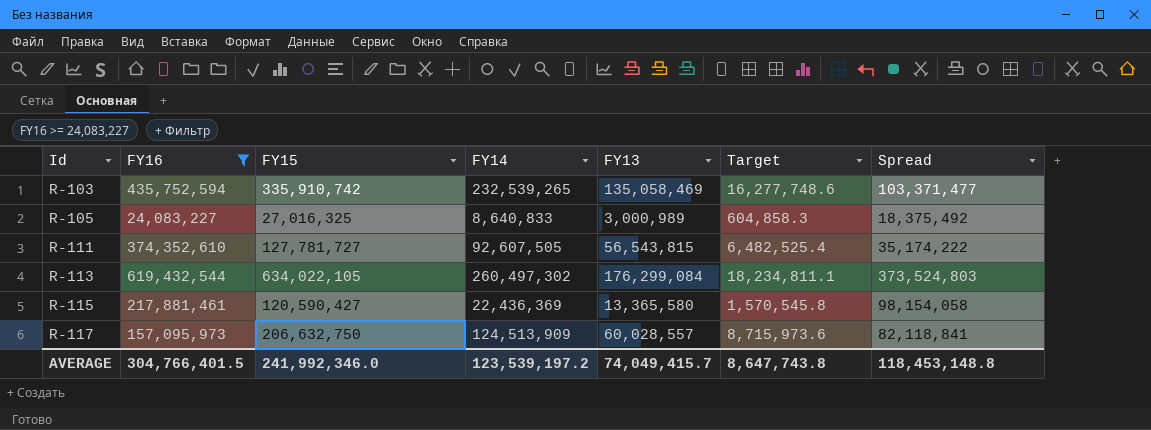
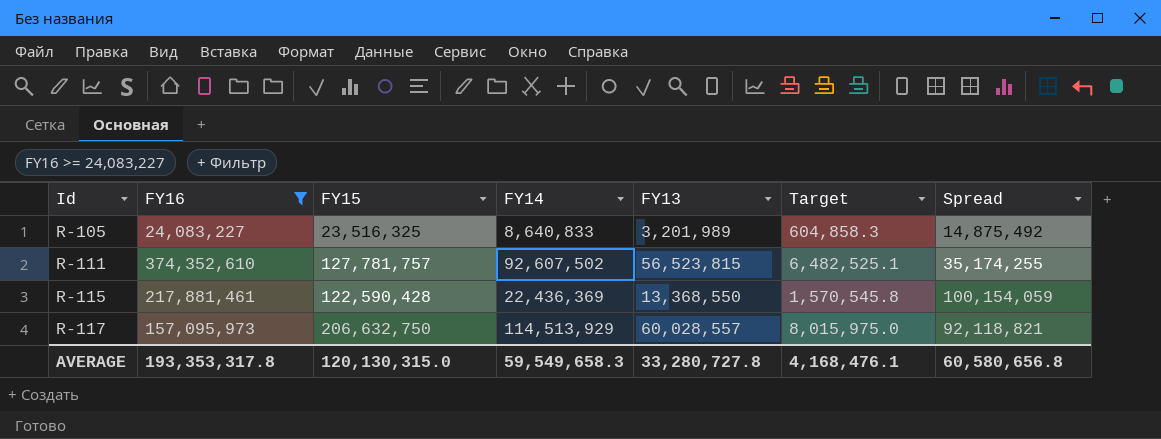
row R-103: 435,752,594 | 335,910,742 | 232,539,265 | 135,058,469 | 16,277,748.6 | 103,371,477 -> none
row R-113: 619,432,544 | 634,022,105 | 260,497,302 | 176,299,084 | 18,234,811.1 | 373,524,803 -> none
R-105 | FY15: 27,016,325 -> 23,516,325
R-105 | FY13: 3,000,989 -> 3,201,989
R-105 | Spread: 18,375,492 -> 14,875,492
R-111 | FY15: 127,781,727 -> 127,781,757
R-111 | FY14: 92,607,505 -> 92,607,502
R-111 | FY13: 56,543,815 -> 56,523,815
R-111 | Target: 6,482,525.4 -> 6,482,525.1
R-111 | Spread: 35,174,222 -> 35,174,255
R-115 | FY15: 120,590,427 -> 122,590,428
R-115 | FY13: 13,365,580 -> 13,368,550
R-115 | Spread: 98,154,058 -> 100,154,059
R-117 | FY14: 124,513,909 -> 114,513,929
R-117 | Target: 8,715,973.6 -> 8,015,975.0
R-117 | Spread: 82,118,841 -> 92,118,821
AVERAGE | FY16: 304,766,401.5 -> 193,353,317.8
AVERAGE | FY15: 241,992,346.0 -> 120,130,315.0
AVERAGE | FY14: 123,539,197.2 -> 59,549,658.3
AVERAGE | FY13: 74,049,415.7 -> 33,280,727.8
AVERAGE | Target: 8,647,743.8 -> 4,168,476.1
AVERAGE | Spread: 118,453,148.8 -> 60,580,656.8

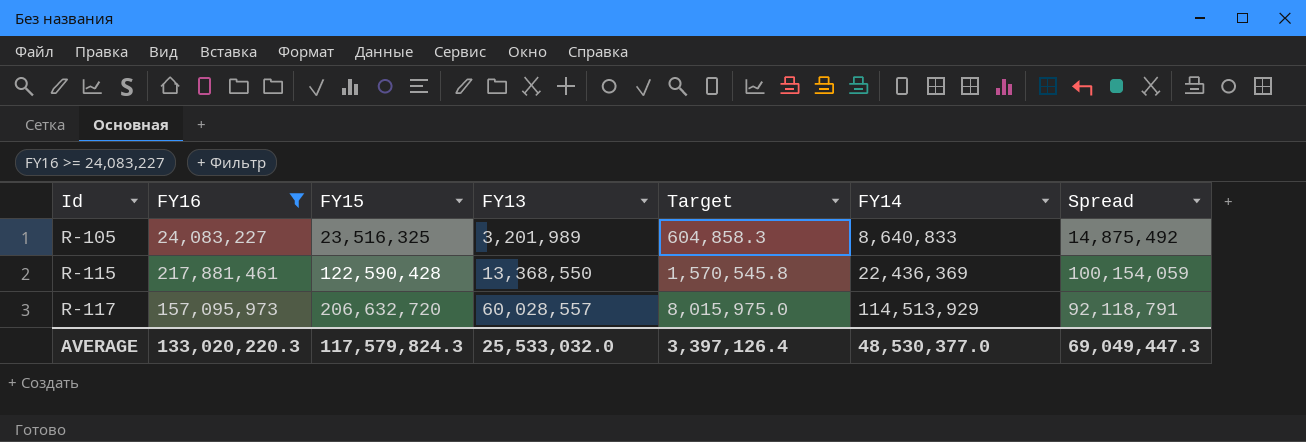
column FY14 | position: 4 -> 6
row R-111: 374,352,610 | 127,781,757 | 92,607,502 | 56,523,815 | 6,482,525.1 | 35,174,255 -> none
R-117 | FY15: 206,632,750 -> 206,632,720
R-117 | Spread: 92,118,821 -> 92,118,791
AVERAGE | FY16: 193,353,317.8 -> 133,020,220.3
AVERAGE | FY15: 120,130,315.0 -> 117,579,824.3
AVERAGE | FY13: 33,280,727.8 -> 25,533,032.0
AVERAGE | Target: 4,168,476.1 -> 3,397,126.4
AVERAGE | FY14: 59,549,658.3 -> 48,530,377.0
AVERAGE | Spread: 60,580,656.8 -> 69,049,447.3

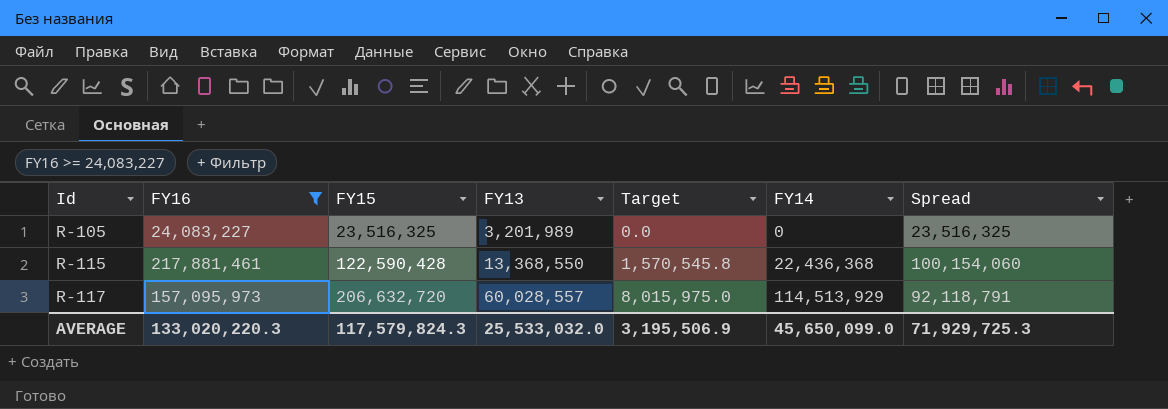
R-105 | Target: 604,858.3 -> 0.0
R-105 | FY14: 8,640,833 -> 0
R-105 | Spread: 14,875,492 -> 23,516,325
R-115 | FY14: 22,436,369 -> 22,436,368
R-115 | Spread: 100,154,059 -> 100,154,060
AVERAGE | Target: 3,397,126.4 -> 3,195,506.9
AVERAGE | FY14: 48,530,377.0 -> 45,650,099.0
AVERAGE | Spread: 69,049,447.3 -> 71,929,725.3

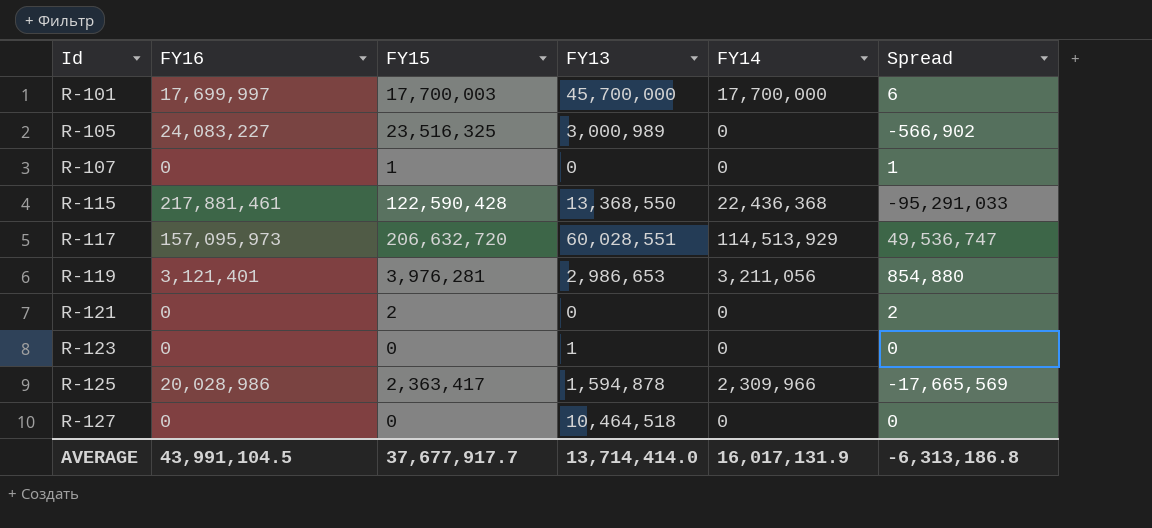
filter: FY16 >= 24,083,227 -> none
column Target | formula: [FY14] * 0.07 -> none
column Spread | formula: [FY15] - [FY14] -> [FY15] - [FY16]
R-105 | FY13: 3,201,989 -> 3,000,989
R-117 | FY13: 60,028,557 -> 60,028,551
AVERAGE | FY16: 133,020,220.3 -> 43,991,104.5
AVERAGE | FY15: 117,579,824.3 -> 37,677,917.7
AVERAGE | FY13: 25,533,032.0 -> 13,714,414.0
AVERAGE | FY14: 45,650,099.0 -> 16,017,131.9
AVERAGE | Spread: 71,929,725.3 -> -6,313,186.8

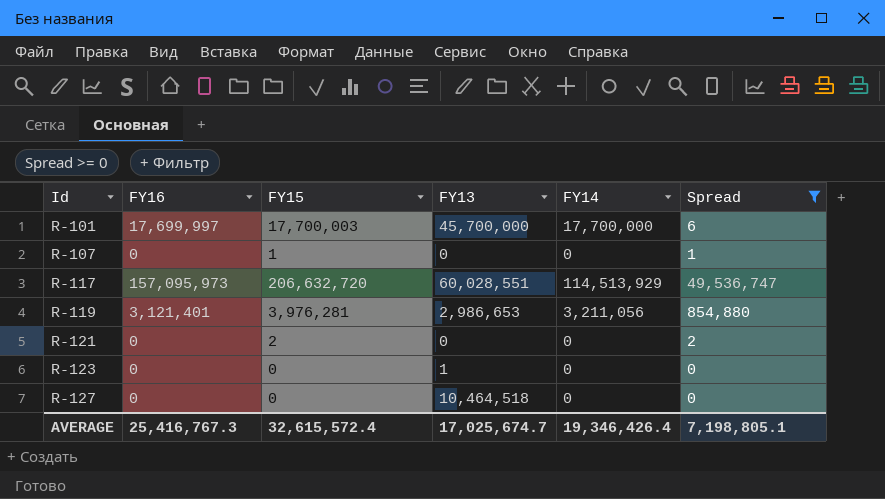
filter: none -> Spread >= 0
AVERAGE | FY16: 43,991,104.5 -> 25,416,767.3
AVERAGE | FY15: 37,677,917.7 -> 32,615,572.4
AVERAGE | FY13: 13,714,414.0 -> 17,025,674.7
AVERAGE | FY14: 16,017,131.9 -> 19,346,426.4
AVERAGE | Spread: -6,313,186.8 -> 7,198,805.1

